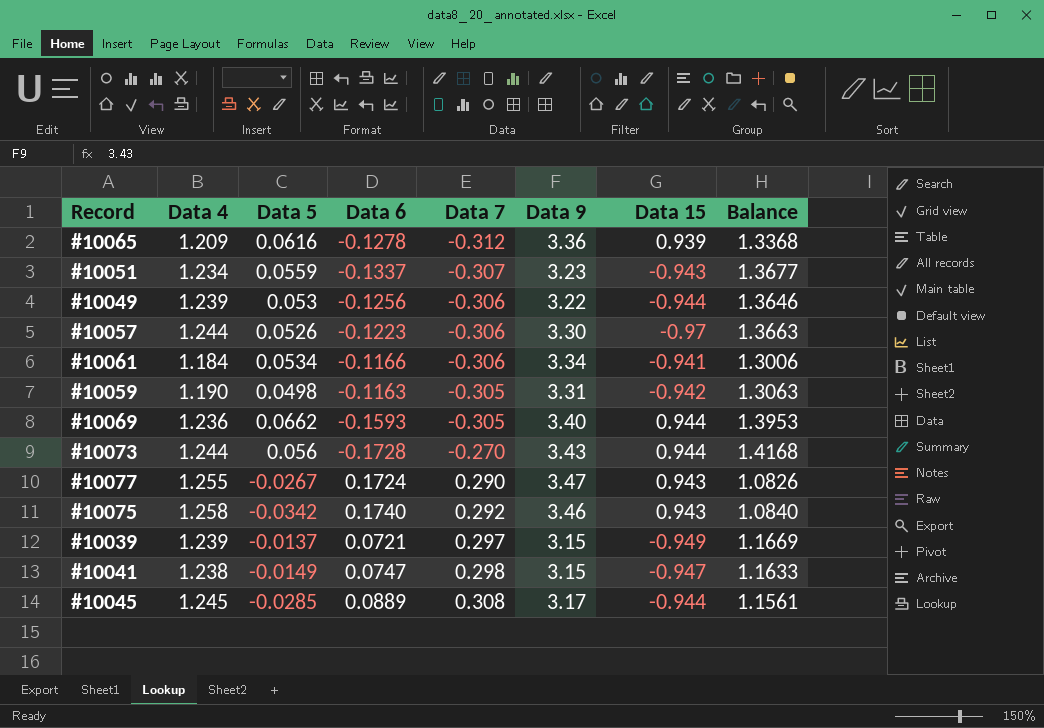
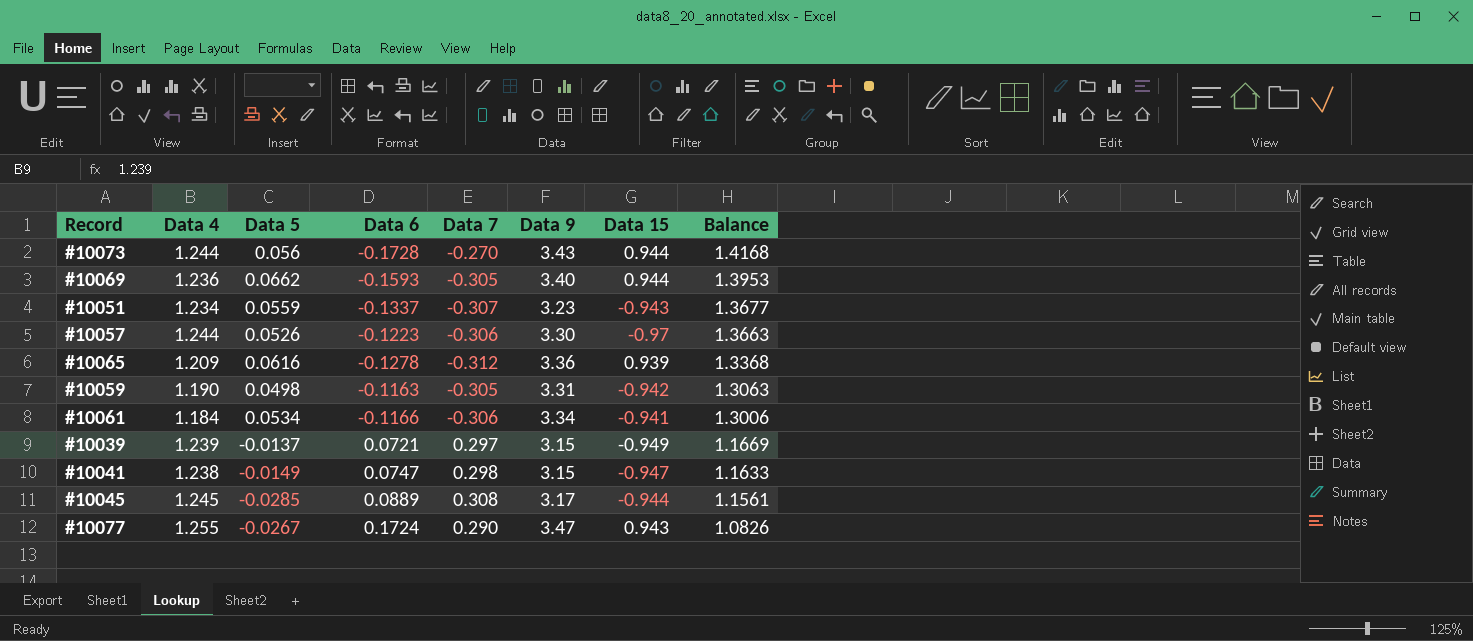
row order: Data 7 ascending -> Balance descending
row #10049: 1.239 | 0.053 | -0.1256 | -0.306 | 3.22 | -0.944 | 1.3646 -> none
row #10075: 1.258 | -0.0342 | 0.1740 | 0.292 | 3.46 | 0.943 | 1.0840 -> none

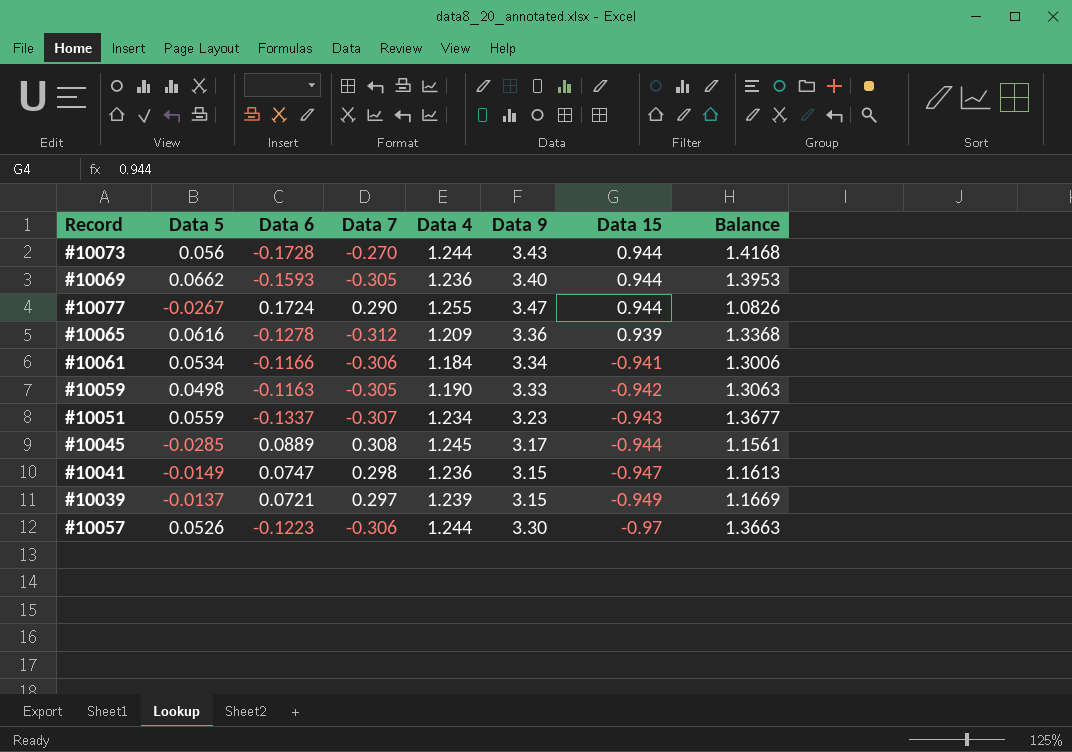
row order: Balance descending -> Data 15 descending
column Data 4 | position: 2 -> 5
#10077 | Data 15: 0.943 -> 0.944
#10059 | Data 9: 3.31 -> 3.33
#10041 | Data 4: 1.238 -> 1.236
#10041 | Balance: 1.1633 -> 1.1613

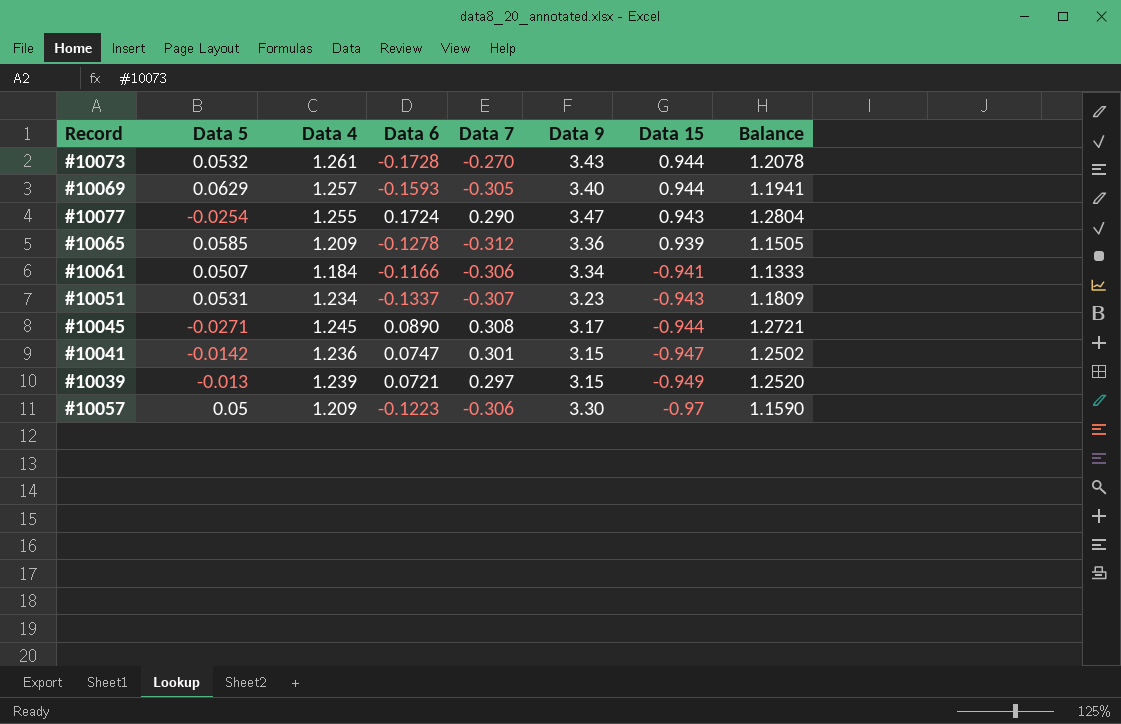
column Data 4 | position: 5 -> 3
column Balance | formula: [Data 4] - [Data 6] -> [Data 4] - [Data 5]
row #10059: 0.0498 | -0.1163 | -0.305 | 1.190 | 3.33 | -0.942 | 1.3063 -> none
#10073 | Data 5: 0.056 -> 0.0532
#10073 | Data 4: 1.244 -> 1.261
#10069 | Data 5: 0.0662 -> 0.0629
#10069 | Data 4: 1.236 -> 1.257
#10077 | Data 5: -0.0267 -> -0.0254
#10077 | Data 15: 0.944 -> 0.943
#10065 | Data 5: 0.0616 -> 0.0585
#10061 | Data 5: 0.0534 -> 0.0507
#10051 | Data 5: 0.0559 -> 0.0531
#10045 | Data 5: -0.0285 -> -0.0271
#10045 | Data 6: 0.0889 -> 0.0890
#10041 | Data 5: -0.0149 -> -0.0142
#10041 | Data 7: 0.298 -> 0.301
#10039 | Data 5: -0.0137 -> -0.013
#10057 | Data 5: 0.0526 -> 0.05
#10057 | Data 4: 1.244 -> 1.209

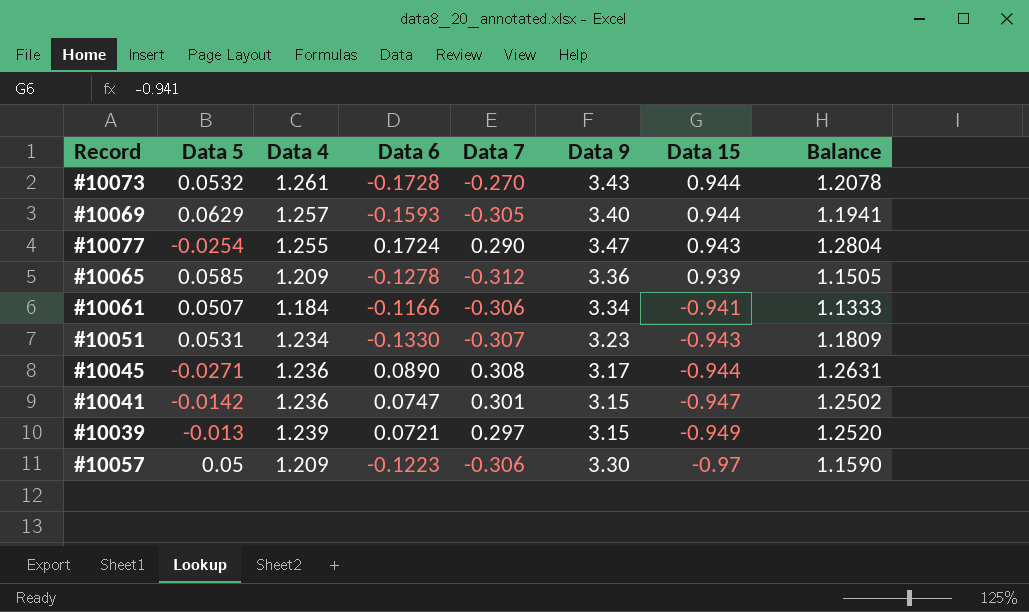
#10051 | Data 6: -0.1337 -> -0.1330
#10045 | Data 4: 1.245 -> 1.236
#10045 | Balance: 1.2721 -> 1.2631

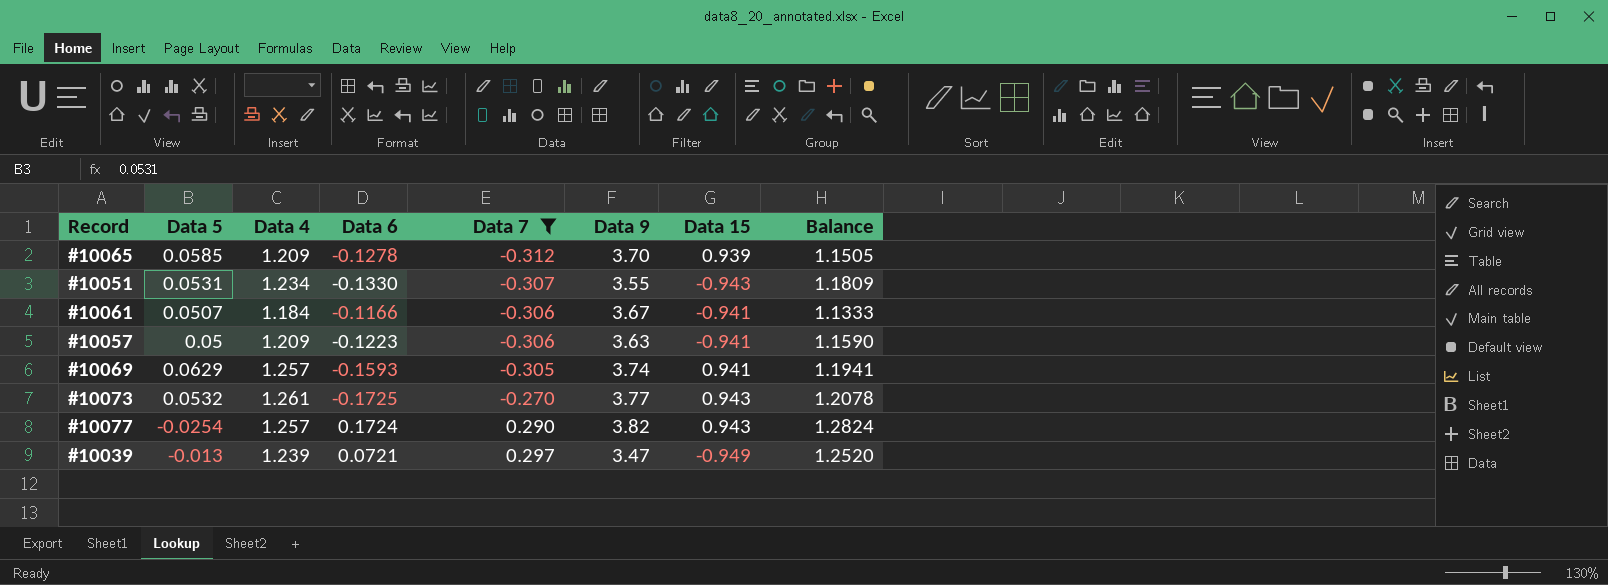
filter: none -> Data 7 <= 0.297
row order: Data 15 descending -> Data 7 ascending
#10065 | Data 9: 3.36 -> 3.70
#10051 | Data 9: 3.23 -> 3.55
#10061 | Data 9: 3.34 -> 3.67
#10057 | Data 9: 3.30 -> 3.63
#10057 | Data 15: -0.97 -> -0.941
#10069 | Data 9: 3.40 -> 3.74
#10069 | Data 15: 0.944 -> 0.941
#10073 | Data 6: -0.1728 -> -0.1725
#10073 | Data 9: 3.43 -> 3.77
#10073 | Data 15: 0.944 -> 0.943
#10077 | Data 4: 1.255 -> 1.257
#10077 | Data 9: 3.47 -> 3.82
#10077 | Balance: 1.2804 -> 1.2824
#10039 | Data 9: 3.15 -> 3.47

